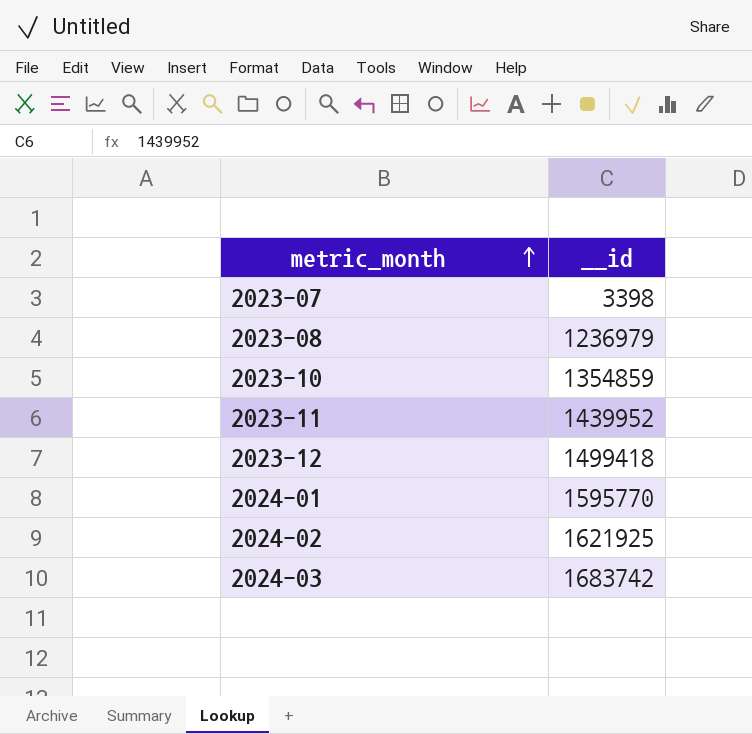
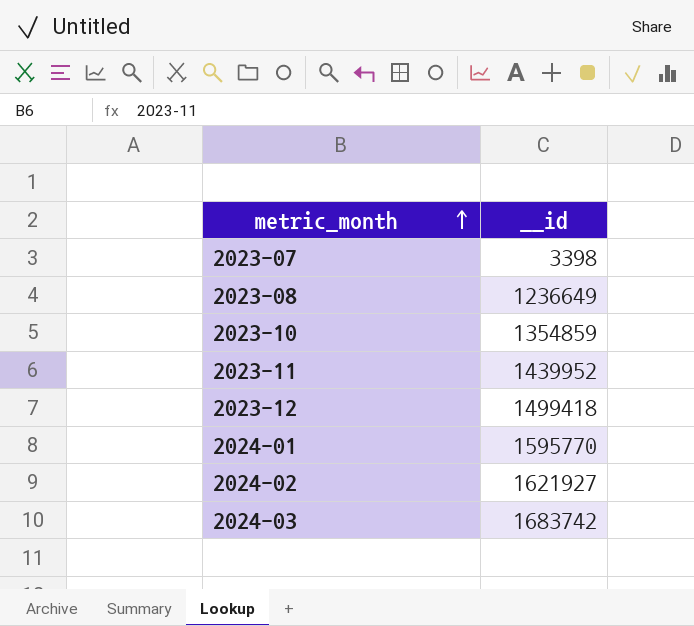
2023-08 | __id: 1236979 -> 1236649
2024-02 | __id: 1621925 -> 1621927

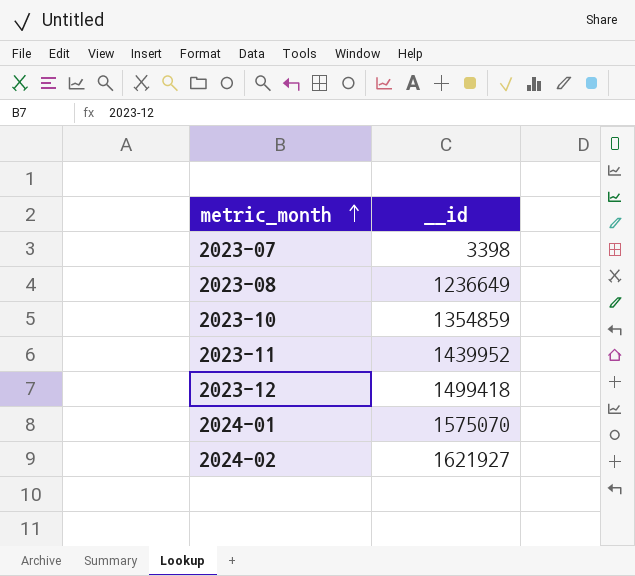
row 2024-03: 1683742 -> none
2024-01 | __id: 1595770 -> 1575070

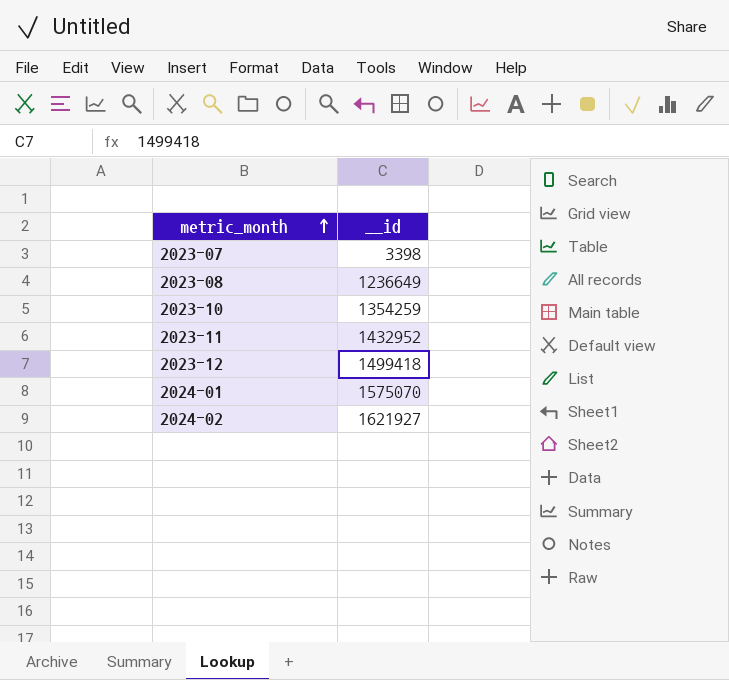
2023-10 | __id: 1354859 -> 1354259
2023-11 | __id: 1439952 -> 1432952

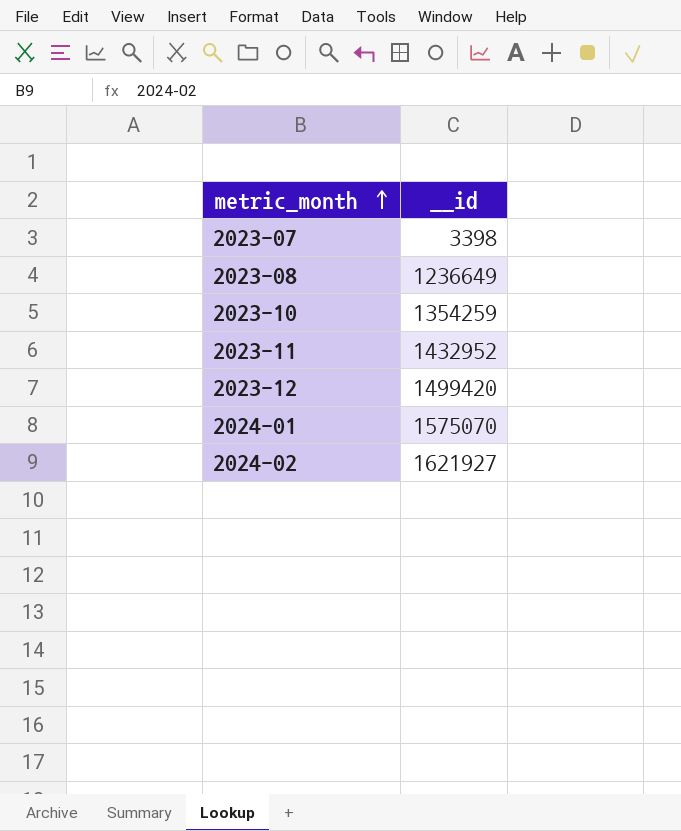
2023-12 | __id: 1499418 -> 1499420

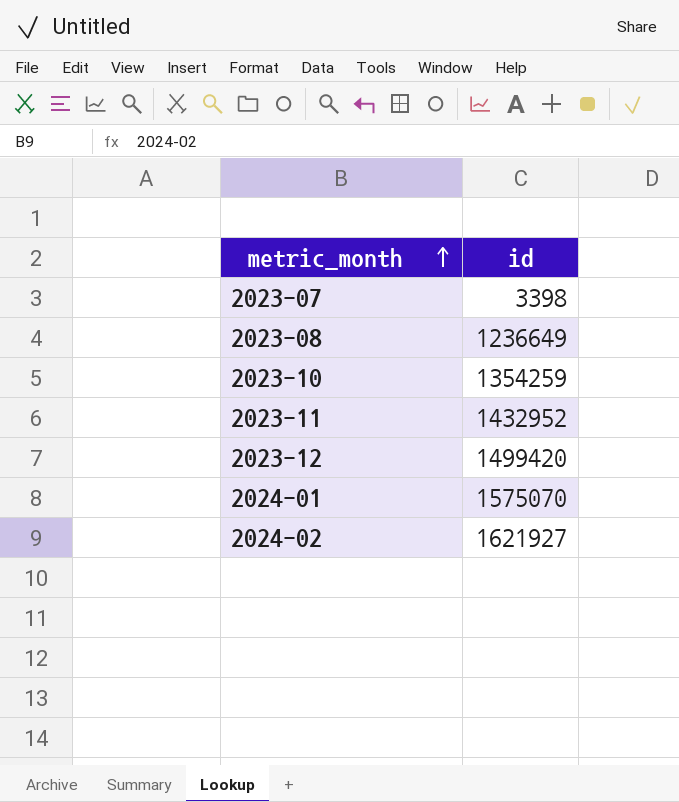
column name: __id -> id

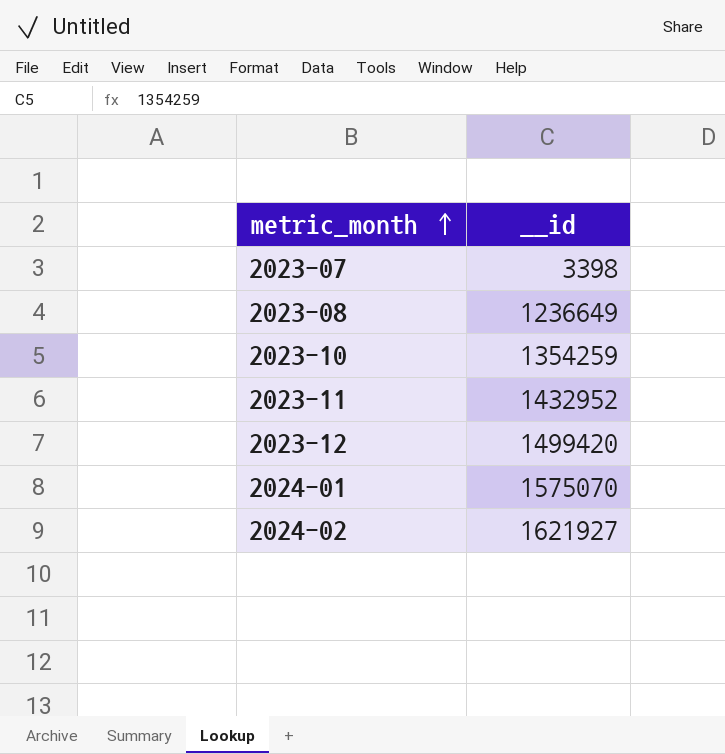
column name: id -> __id

